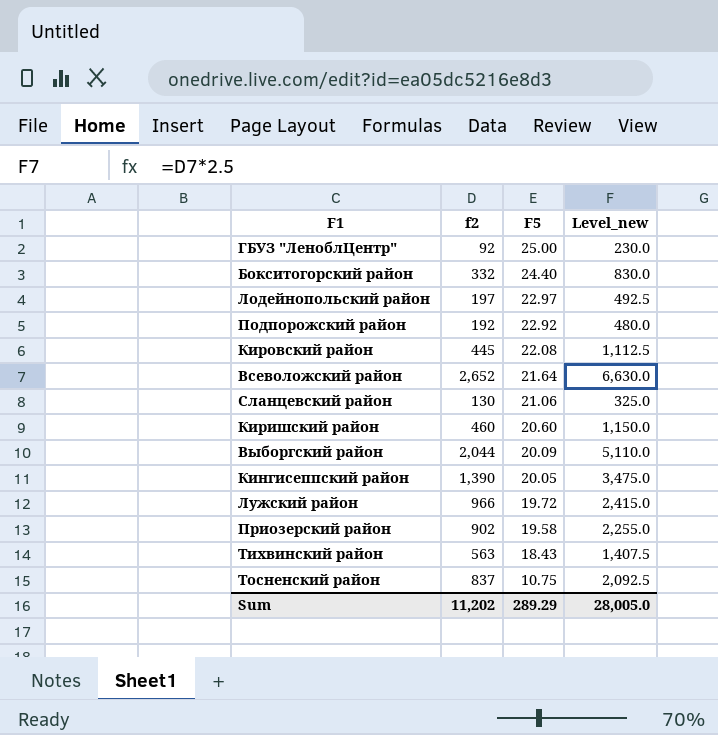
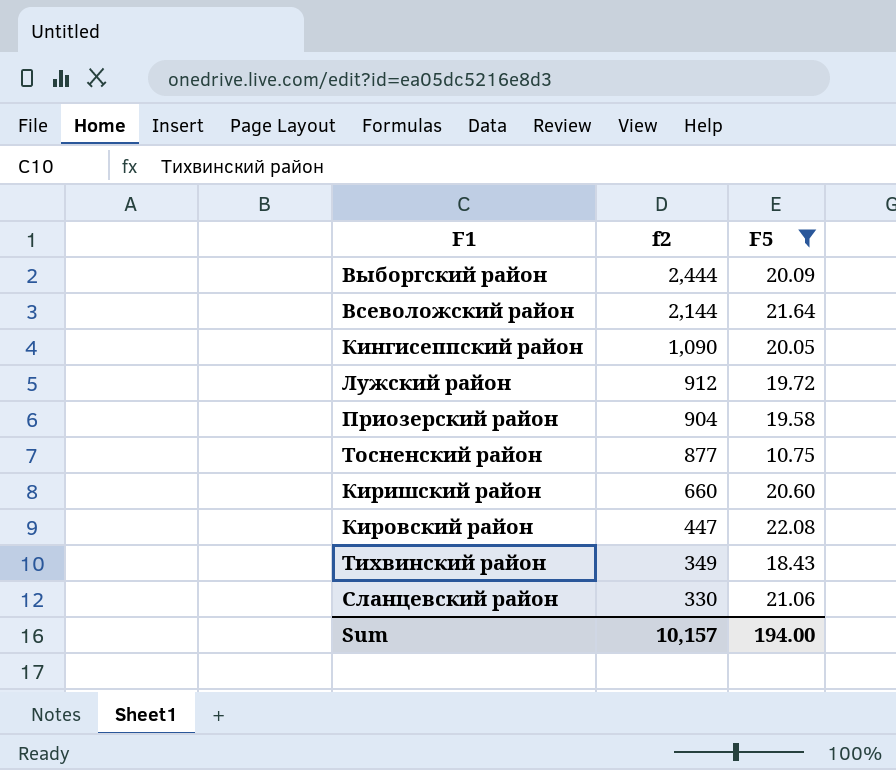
filter: none -> F5 <= 22.08
row order: F5 descending -> f2 descending
column Level_new | formula: [f2] * 2.5 -> none
Выборгский район | f2: 2,044 -> 2,444
Всеволожский район | f2: 2,652 -> 2,144
Кингисеппский район | f2: 1,390 -> 1,090
Лужский район | f2: 966 -> 912
Приозерский район | f2: 902 -> 904
Тосненский район | f2: 837 -> 877
Киришский район | f2: 460 -> 660
Кировский район | f2: 445 -> 447
Тихвинский район | f2: 563 -> 349
Сланцевский район | f2: 130 -> 330
Sum | f2: 11,202 -> 10,157
Sum | F5: 289.29 -> 194.00

